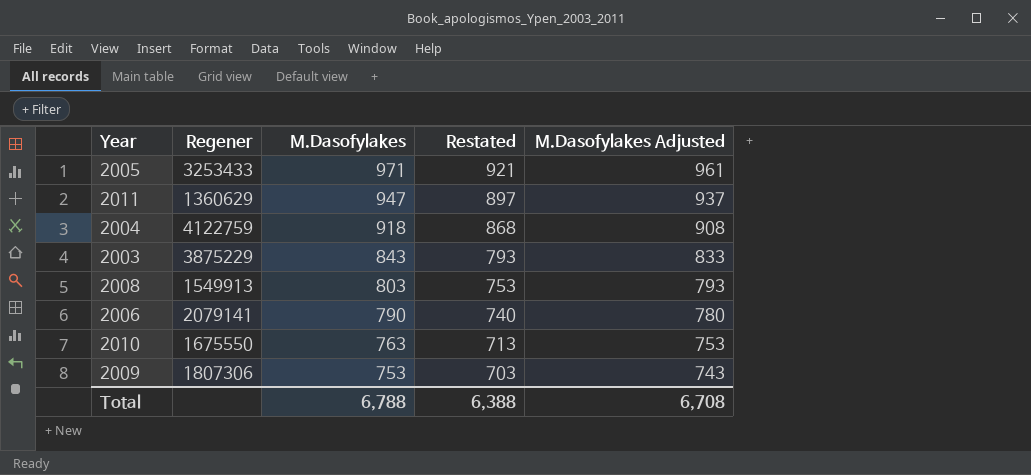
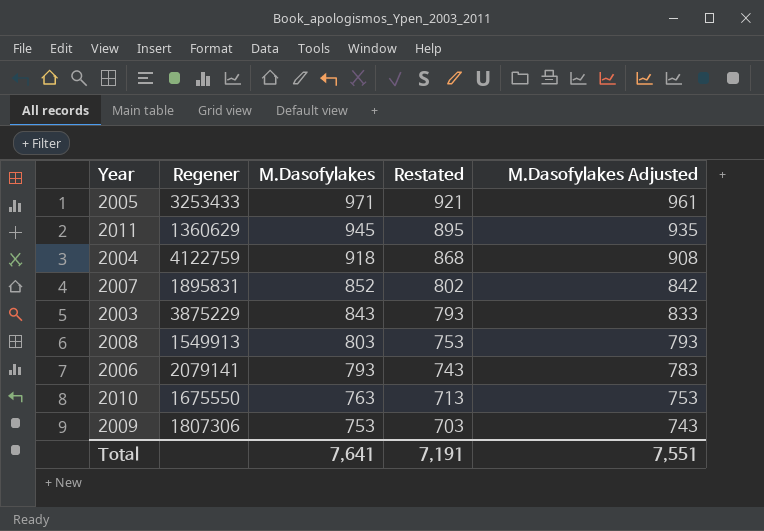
2011 | M.Dasofylakes: 947 -> 945
2011 | Restated: 897 -> 895
2011 | M.Dasofylakes Adjusted: 937 -> 935
row 2007: none -> 1895831 | 852 | 802 | 842
2006 | M.Dasofylakes: 790 -> 793
2006 | Restated: 740 -> 743
2006 | M.Dasofylakes Adjusted: 780 -> 783
Total | M.Dasofylakes: 6,788 -> 7,641
Total | Restated: 6,388 -> 7,191
Total | M.Dasofylakes Adjusted: 6,708 -> 7,551

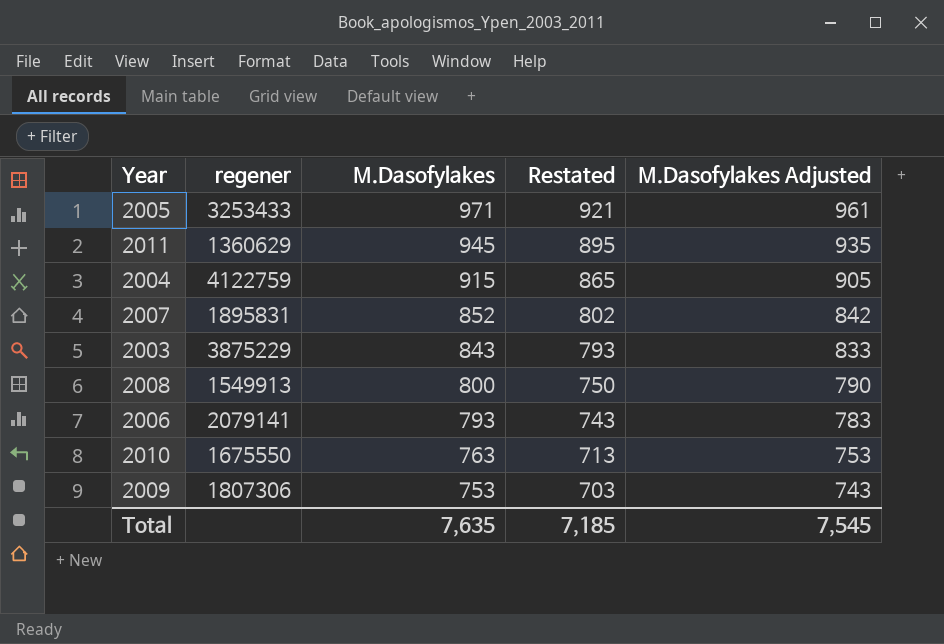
column name: Regener -> regener
2004 | M.Dasofylakes: 918 -> 915
2004 | Restated: 868 -> 865
2004 | M.Dasofylakes Adjusted: 908 -> 905
2008 | M.Dasofylakes: 803 -> 800
2008 | Restated: 753 -> 750
2008 | M.Dasofylakes Adjusted: 793 -> 790
Total | M.Dasofylakes: 7,641 -> 7,635
Total | Restated: 7,191 -> 7,185
Total | M.Dasofylakes Adjusted: 7,551 -> 7,545

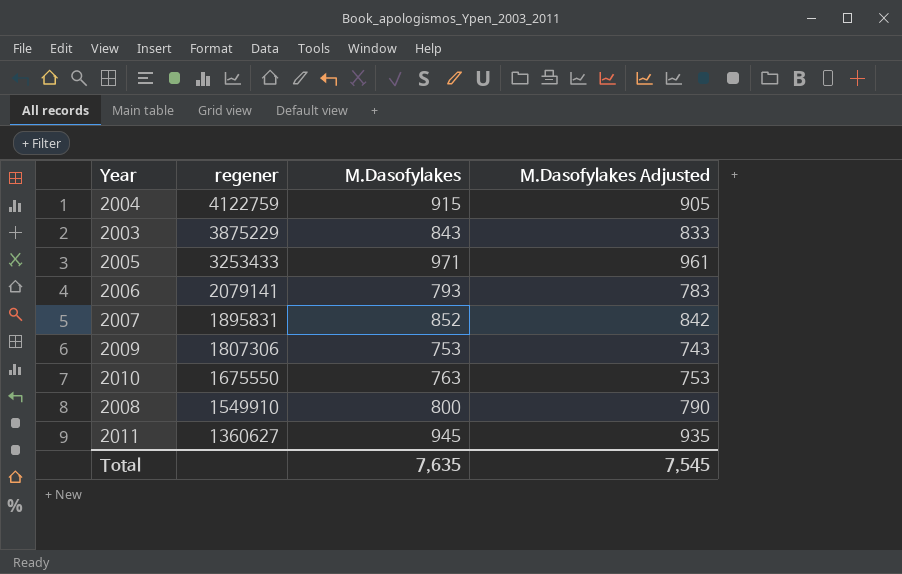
row order: M.Dasofylakes descending -> regener descending
column Restated | formula: [M.Dasofylakes] - 50 -> none
2008 | regener: 1549913 -> 1549910
2011 | regener: 1360629 -> 1360627

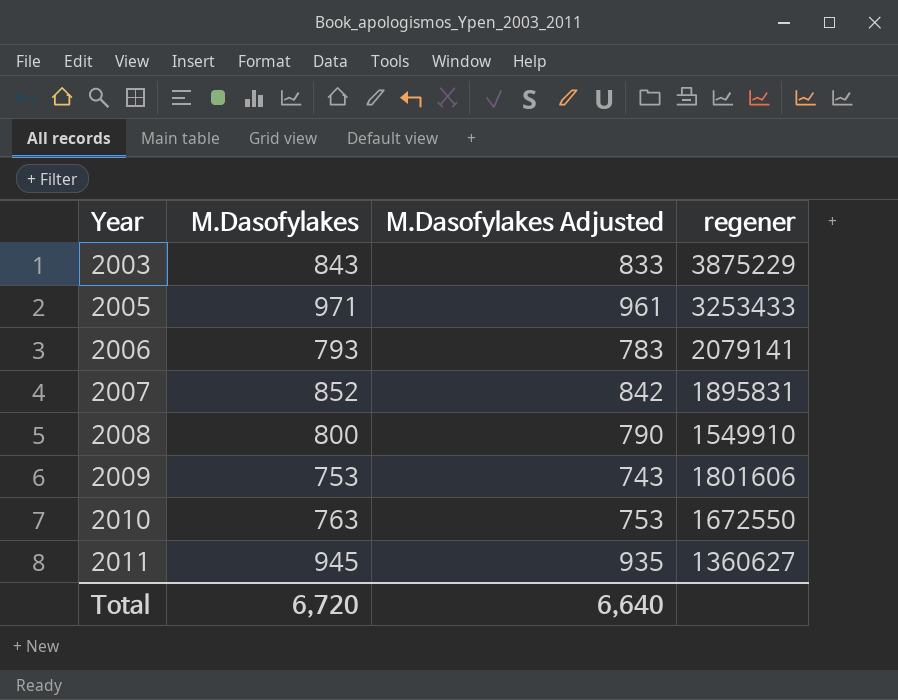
row order: regener descending -> Year ascending
column regener | position: 2 -> 4
row 2004: 4122759 | 915 | 905 -> none
2009 | regener: 1807306 -> 1801606
2010 | regener: 1675550 -> 1672550
Total | M.Dasofylakes: 7,635 -> 6,720
Total | M.Dasofylakes Adjusted: 7,545 -> 6,640

